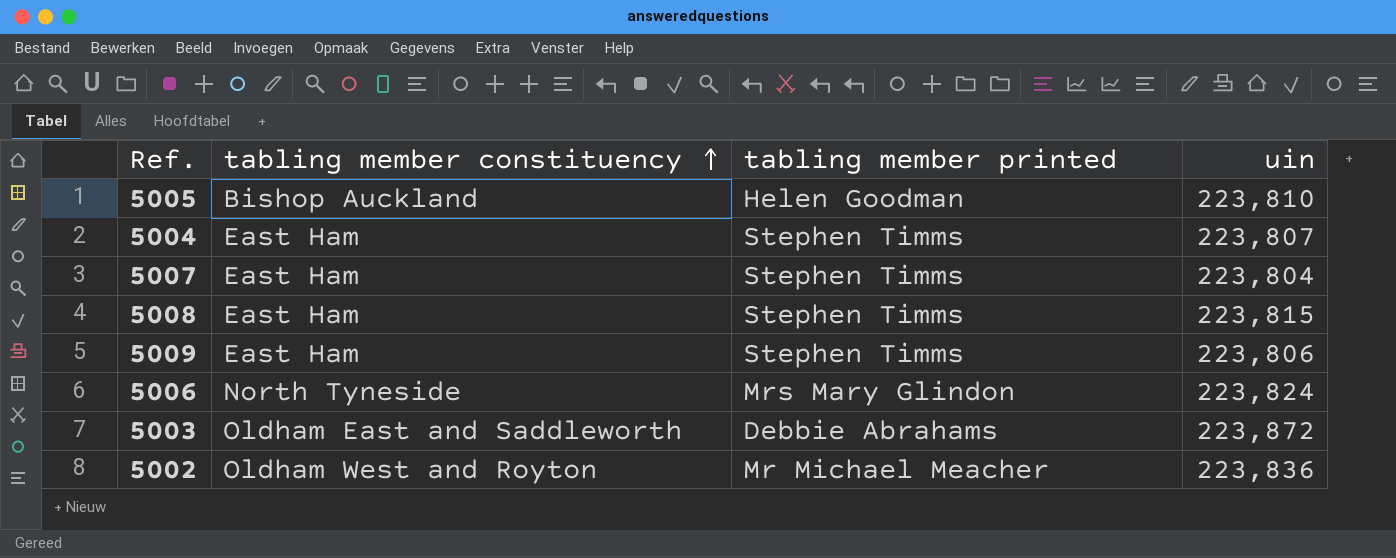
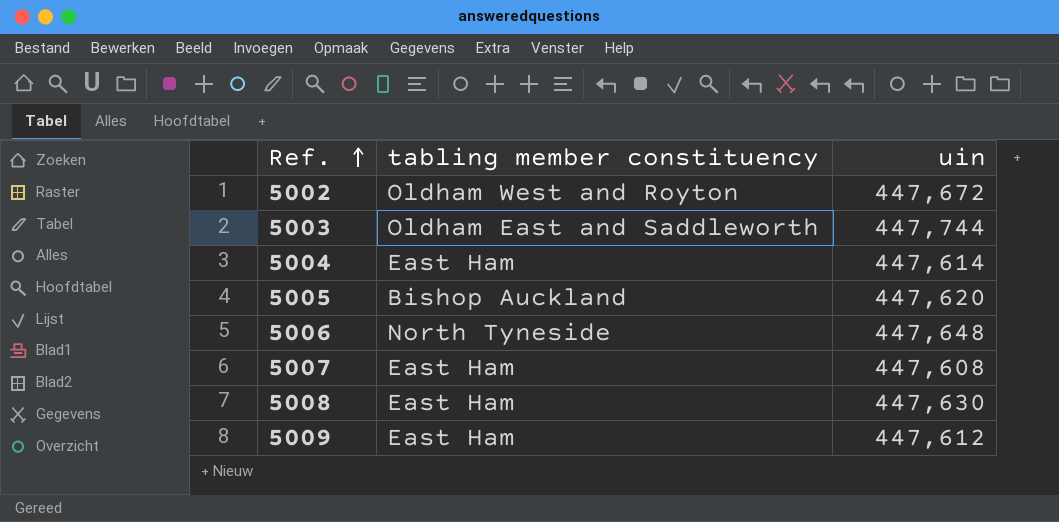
row order: tabling member constituency ascending -> Ref. ascending
column tabling member printed | position: 3 -> none
5002 | uin: 223,836 -> 447,672
5003 | uin: 223,872 -> 447,744
5004 | uin: 223,807 -> 447,614
5005 | uin: 223,810 -> 447,620
5006 | uin: 223,824 -> 447,648
5007 | uin: 223,804 -> 447,608
5008 | uin: 223,815 -> 447,630
5009 | uin: 223,806 -> 447,612

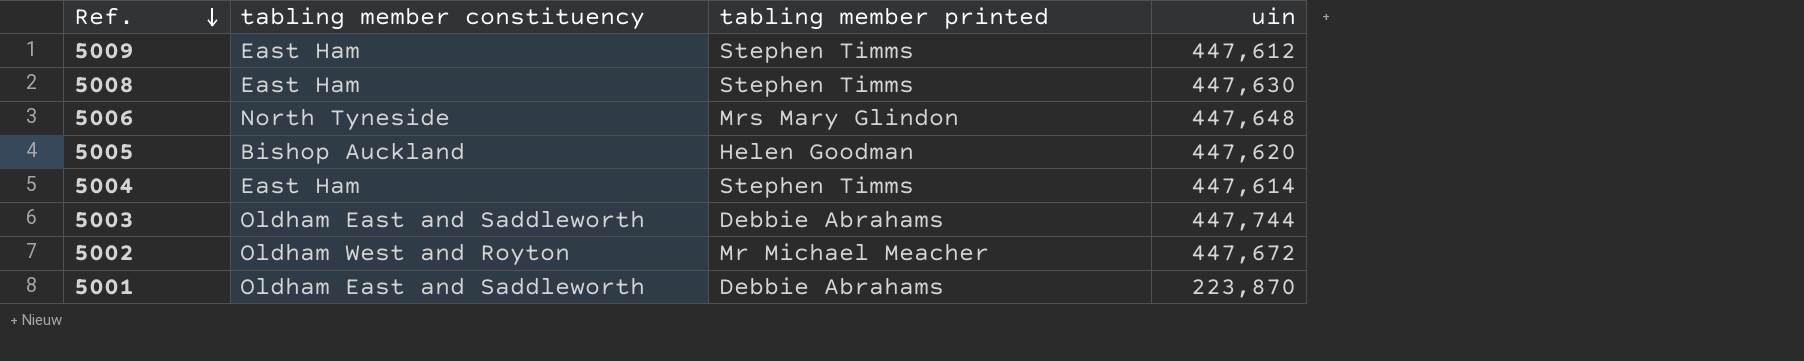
row order: Ref. ascending -> Ref. descending
column tabling member printed | position: none -> 3
row 5007: East Ham | 447,608 -> none
row 5001: none -> Oldham East and Saddleworth | Debbie Abrahams | 223,870

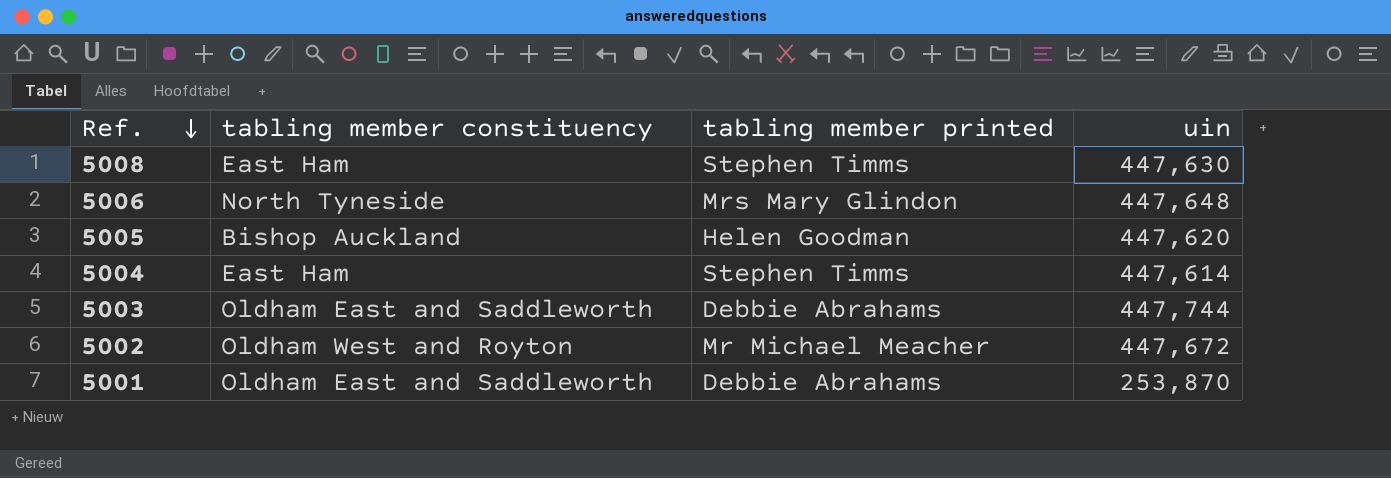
row 5009: East Ham | Stephen Timms | 447,612 -> none
5001 | uin: 223,870 -> 253,870

